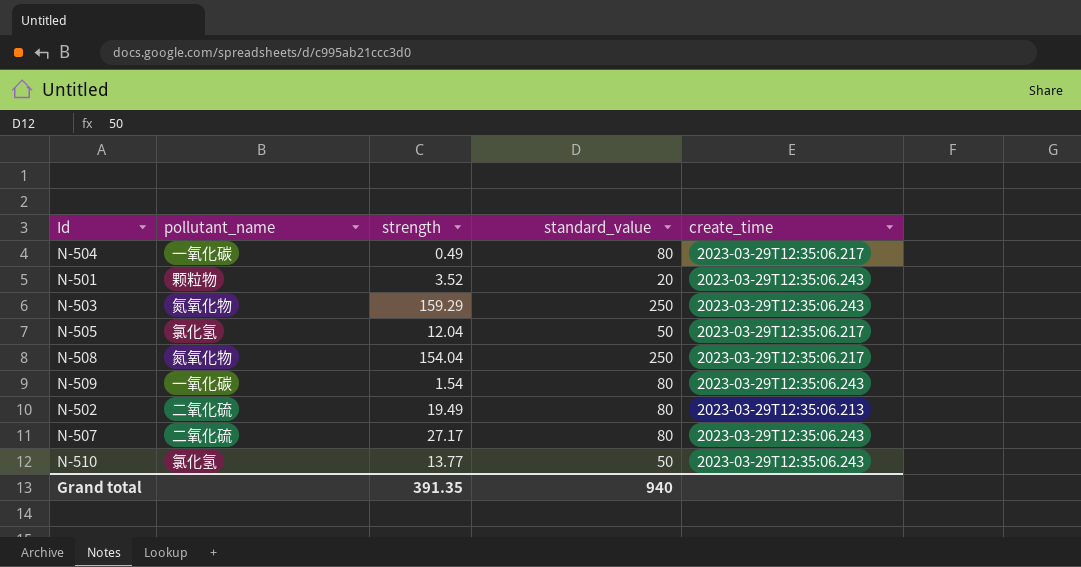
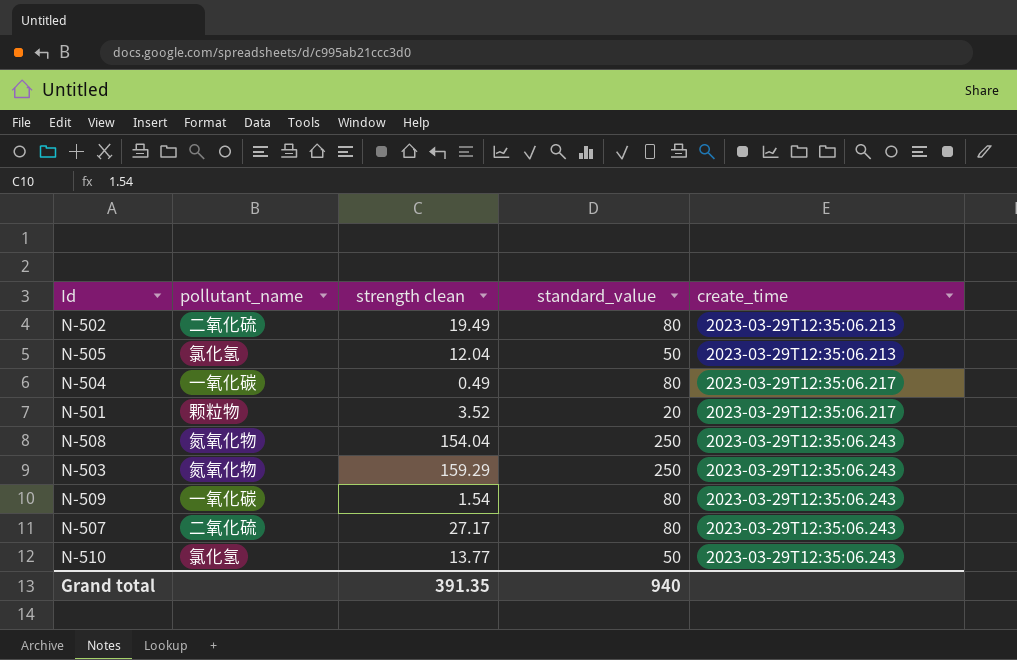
row order: none -> create_time ascending
column name: strength -> strength clean
N-505 | create_time: 2023-03-29T12:35:06.217 -> 2023-03-29T12:35:06.213
N-501 | create_time: 2023-03-29T12:35:06.243 -> 2023-03-29T12:35:06.217
N-508 | create_time: 2023-03-29T12:35:06.217 -> 2023-03-29T12:35:06.243

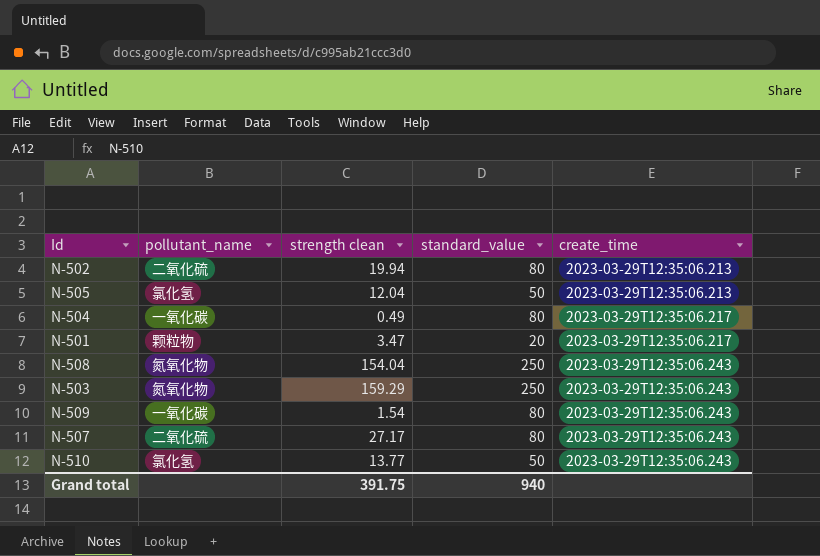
N-502 | strength clean: 19.49 -> 19.94
N-501 | strength clean: 3.52 -> 3.47
Grand total | strength clean: 391.35 -> 391.75

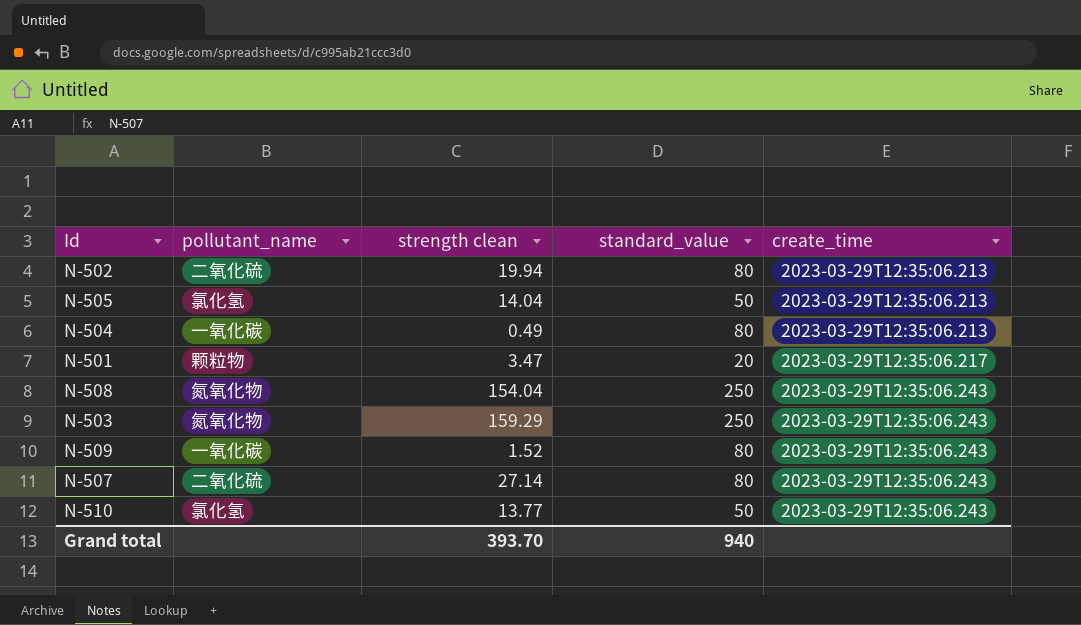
N-505 | strength clean: 12.04 -> 14.04
N-504 | create_time: 2023-03-29T12:35:06.217 -> 2023-03-29T12:35:06.213
N-509 | strength clean: 1.54 -> 1.52
N-507 | strength clean: 27.17 -> 27.14
Grand total | strength clean: 391.75 -> 393.70

